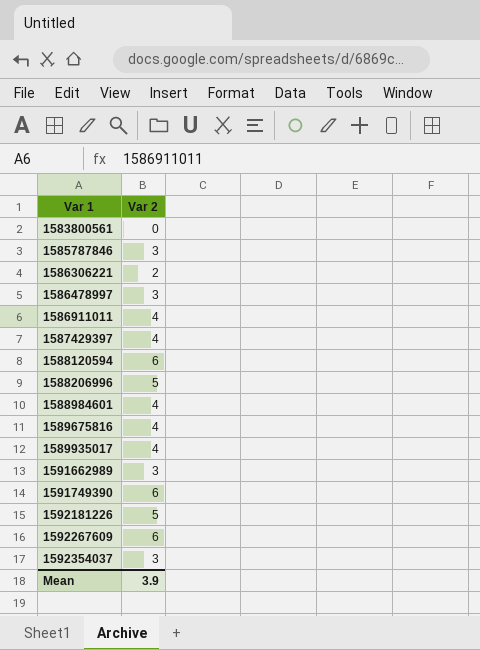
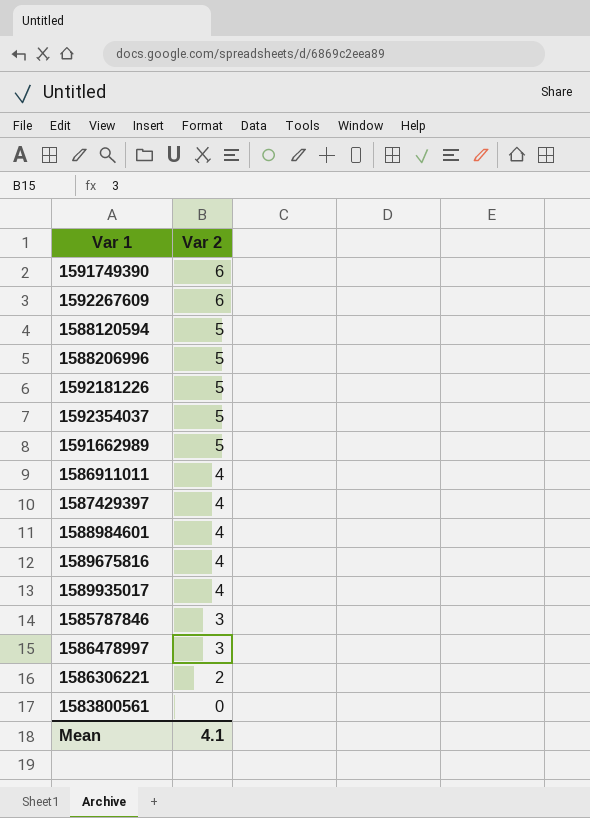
row order: Var 1 ascending -> Var 2 descending
1588120594 | Var 2: 6 -> 5
1592354037 | Var 2: 3 -> 5
1591662989 | Var 2: 3 -> 5
Mean | Var 2: 3.9 -> 4.1

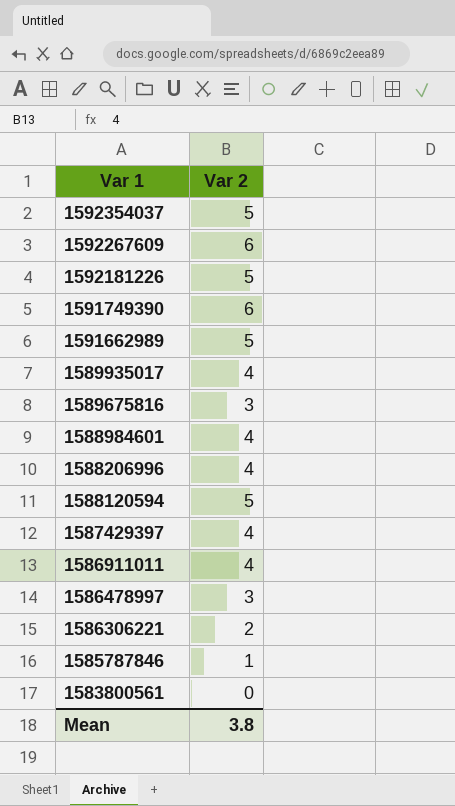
row order: Var 2 descending -> Var 1 descending
1589675816 | Var 2: 4 -> 3
1588206996 | Var 2: 5 -> 4
1585787846 | Var 2: 3 -> 1
Mean | Var 2: 4.1 -> 3.8

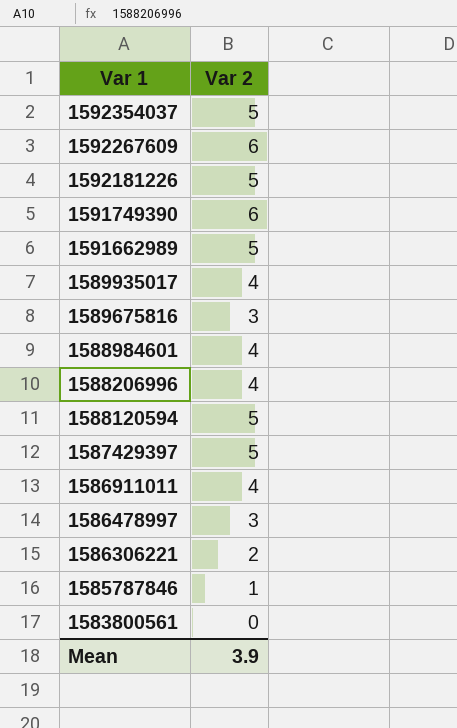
1587429397 | Var 2: 4 -> 5
Mean | Var 2: 3.8 -> 3.9

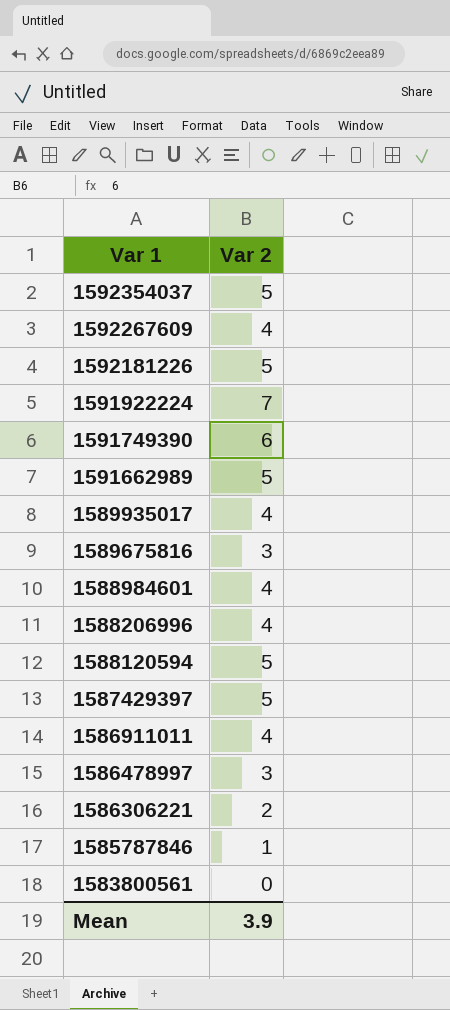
1592267609 | Var 2: 6 -> 4
row 1591922224: none -> 7

